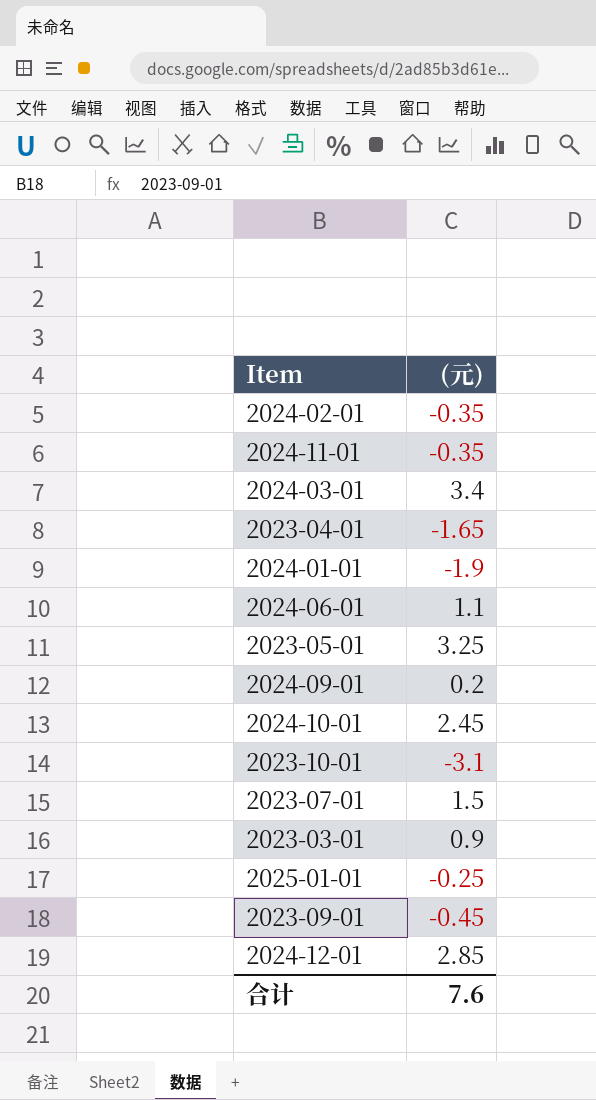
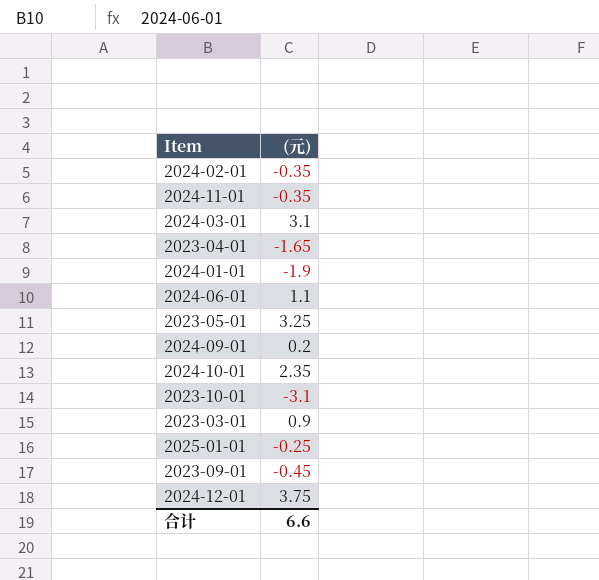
row 2023-07-01: 1.5 -> none
2024-03-01 | (元): 3.4 -> 3.1
2024-10-01 | (元): 2.45 -> 2.35
2024-12-01 | (元): 2.85 -> 3.75
合计 | (元): 7.6 -> 6.6

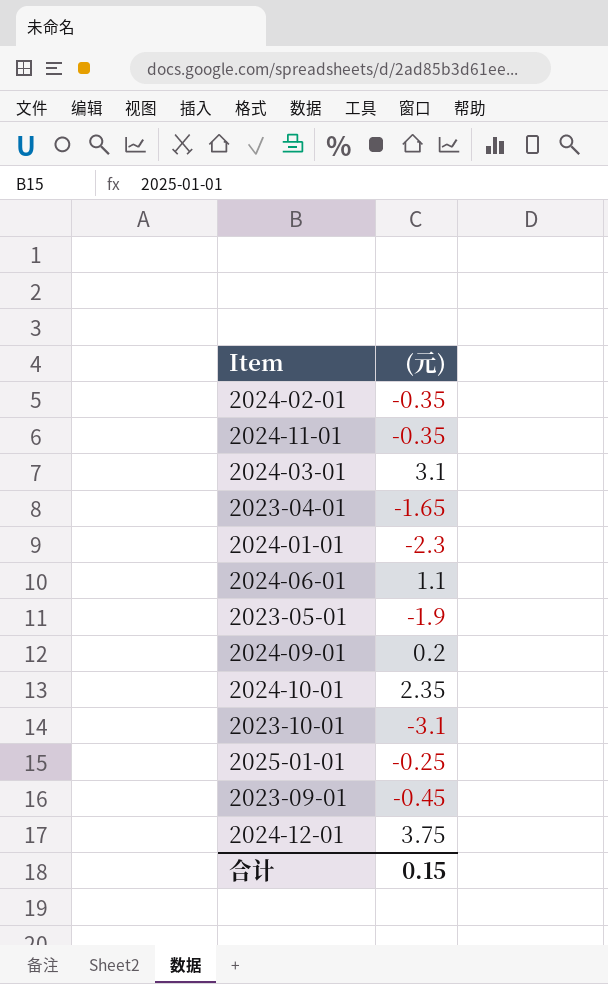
row 2023-03-01: 0.9 -> none
2024-01-01 | (元): -1.9 -> -2.3
2023-05-01 | (元): 3.25 -> -1.9
合计 | (元): 6.6 -> 0.15

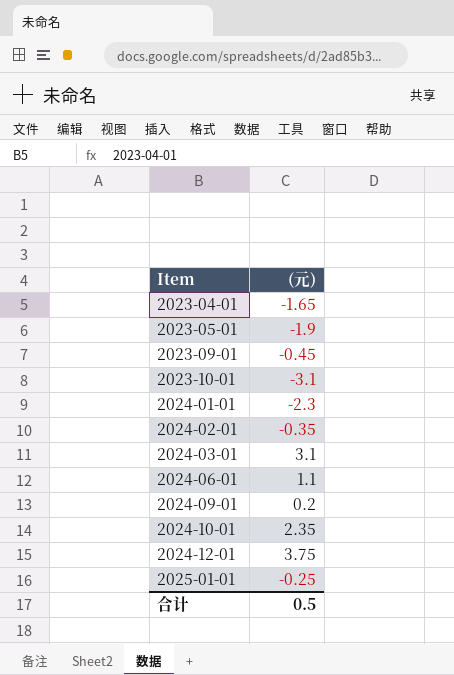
row order: none -> Item ascending
row 2024-11-01: -0.35 -> none
合计 | (元): 0.15 -> 0.5

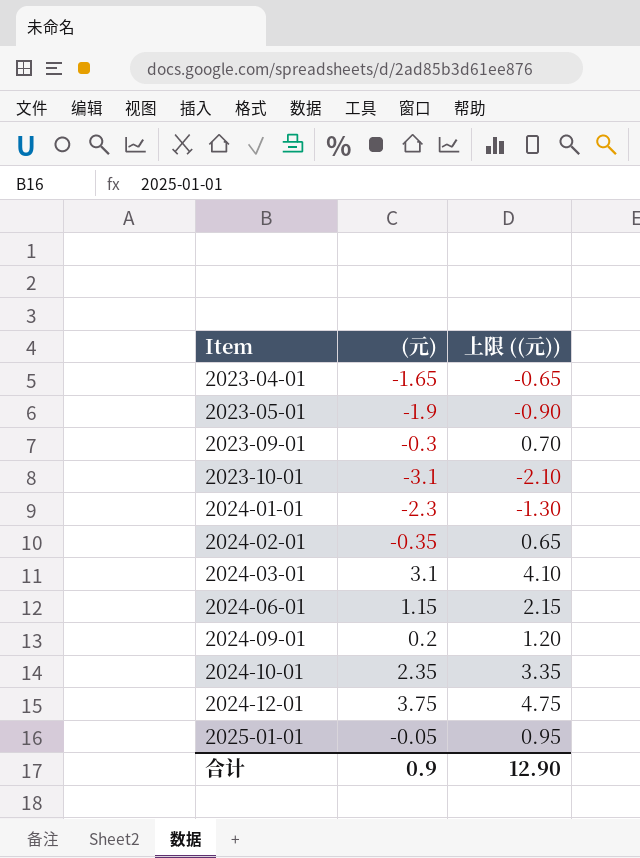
column 上限 ((元)) | formula: none -> [(元)] + 1
2023-09-01 | (元): -0.45 -> -0.3
2024-06-01 | (元): 1.1 -> 1.15
2025-01-01 | (元): -0.25 -> -0.05
合计 | (元): 0.5 -> 0.9

